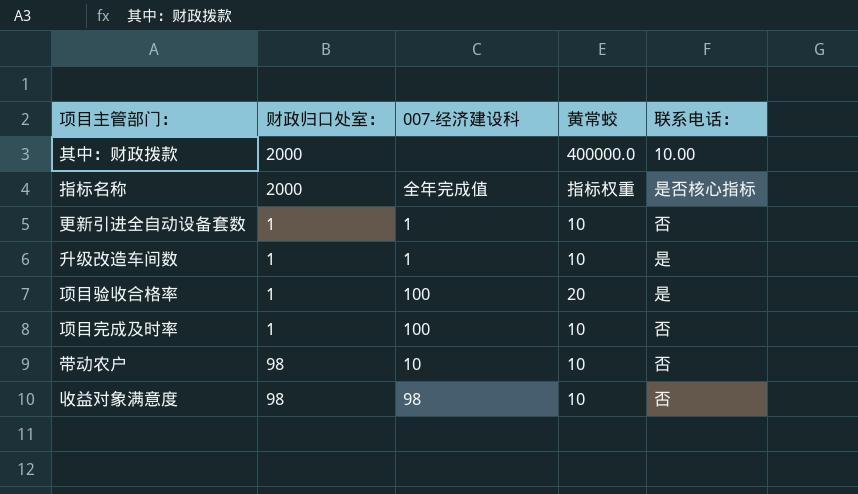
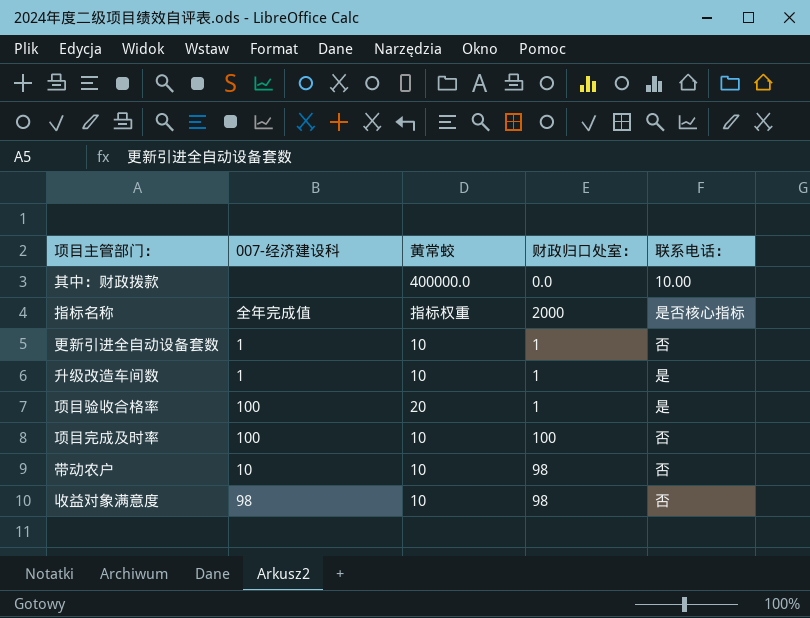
column 财政归口处室： | position: 2 -> 4
其中：财政拨款 | 财政归口处室：: 2000 -> 0.0
项目完成及时率 | 财政归口处室：: 1 -> 100

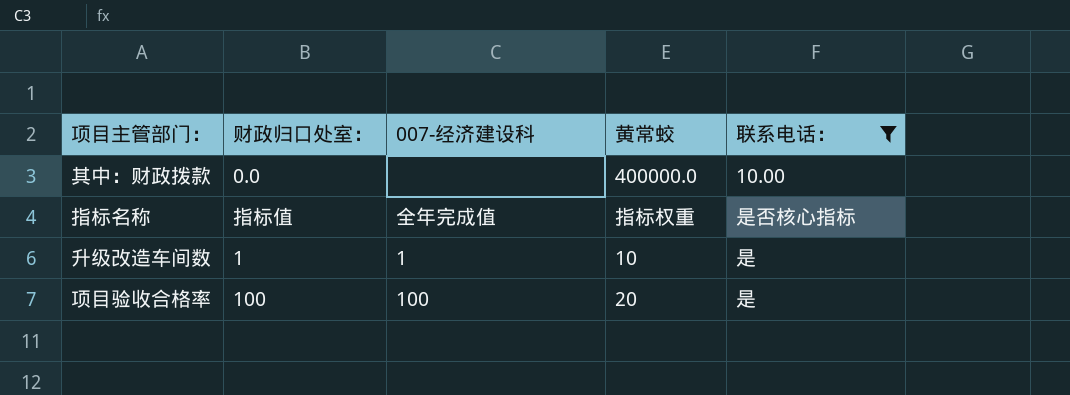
filter: none -> 联系电话： != 否
column 财政归口处室： | position: 4 -> 2
指标名称 | 财政归口处室：: 2000 -> 指标值
项目验收合格率 | 财政归口处室：: 1 -> 100

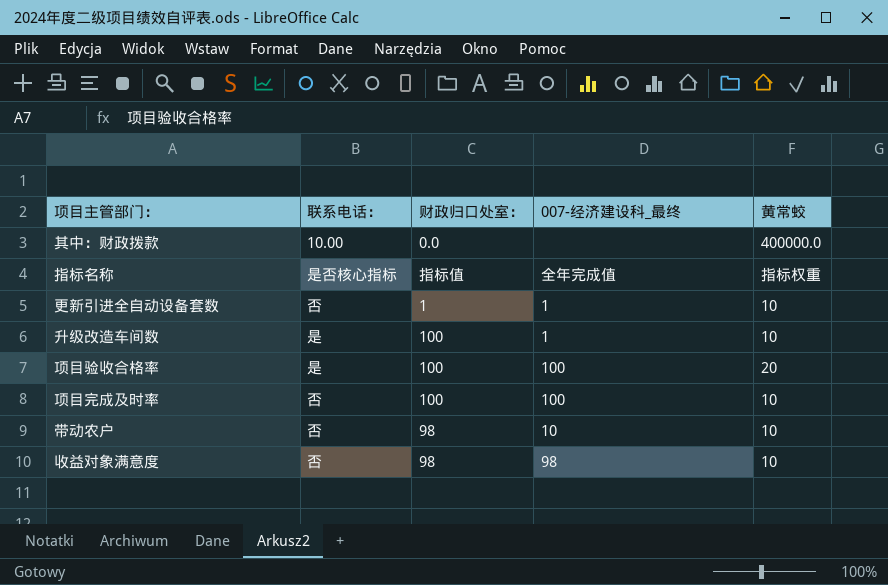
filter: 联系电话： != 否 -> none
column 联系电话： | position: 5 -> 2
column name: 007-经济建设科 -> 007-经济建设科_最终
升级改造车间数 | 财政归口处室：: 1 -> 100

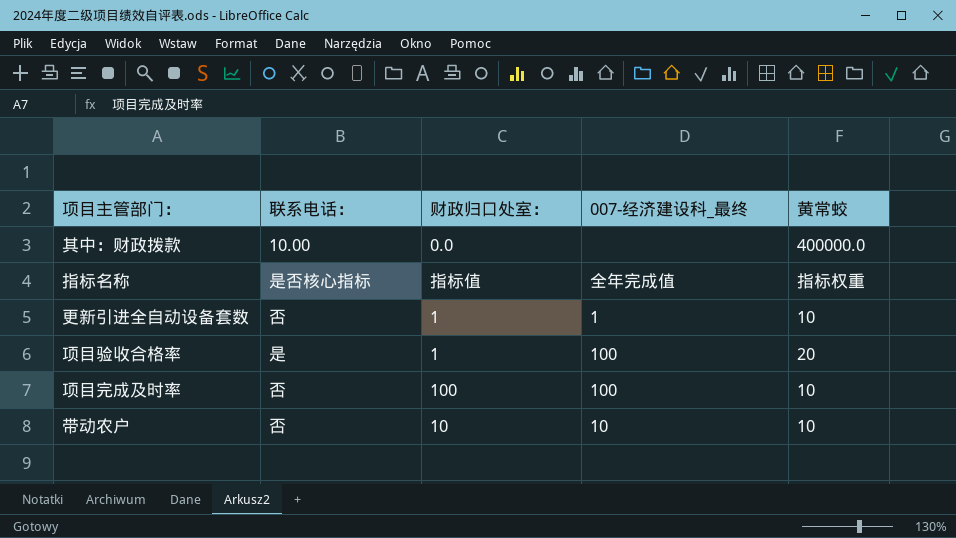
row 升级改造车间数: 是 | 100 | 1 | 10 -> none
row 收益对象满意度: 否 | 98 | 98 | 10 -> none
项目验收合格率 | 财政归口处室：: 100 -> 1
带动农户 | 财政归口处室：: 98 -> 10

